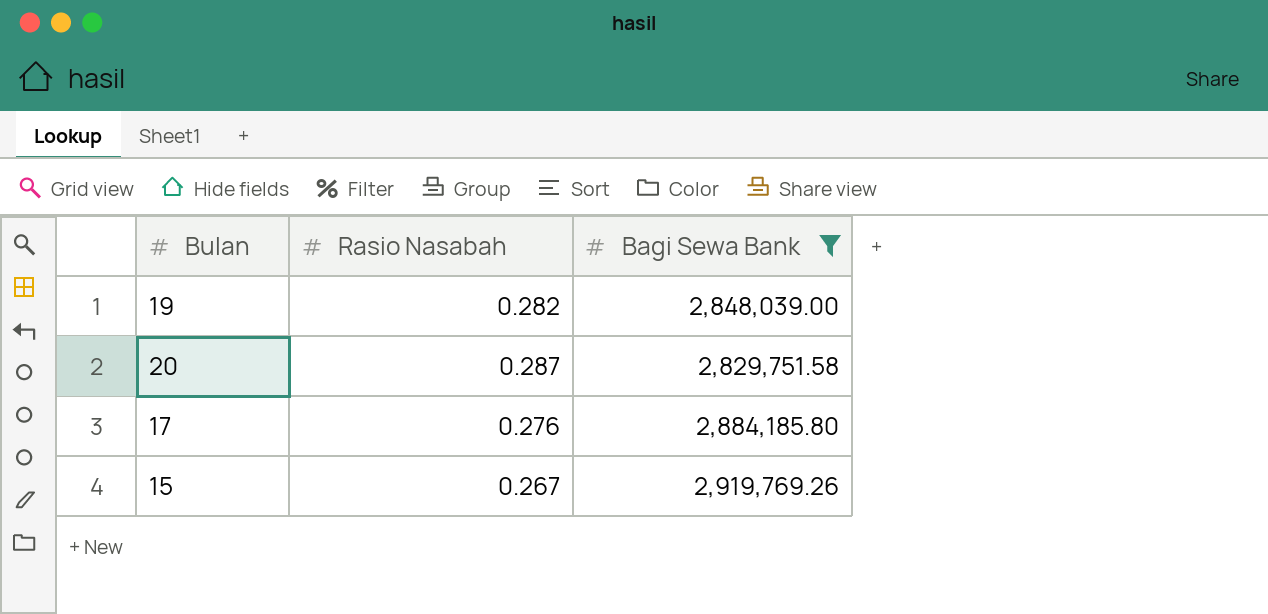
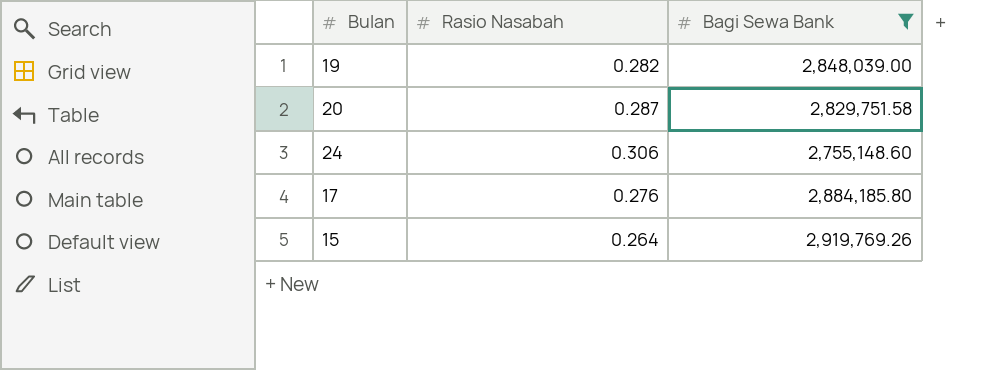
row 24: none -> 0.306 | 2,755,148.60
15 | Rasio Nasabah: 0.267 -> 0.264

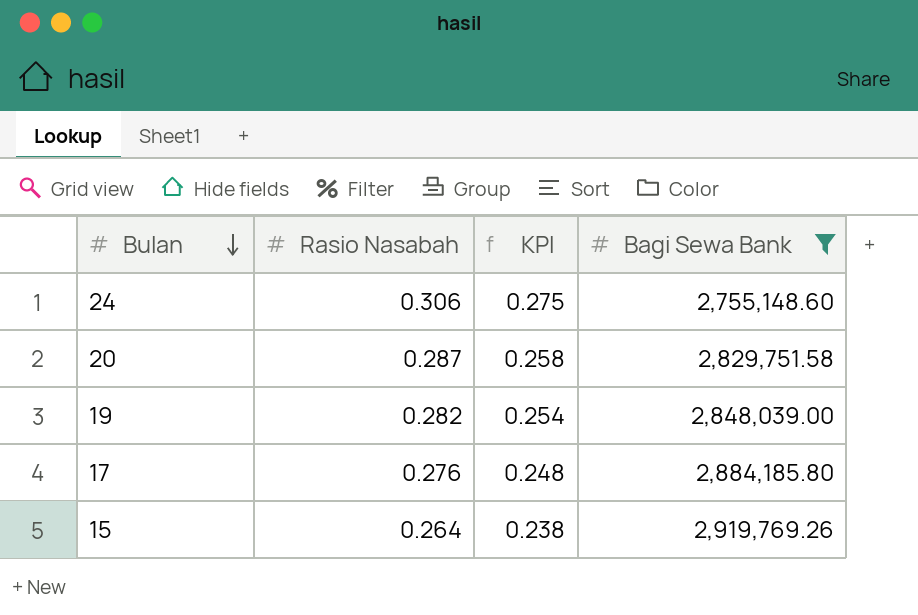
row order: none -> Bulan descending
column KPI | formula: none -> [Rasio Nasabah] * 0.9

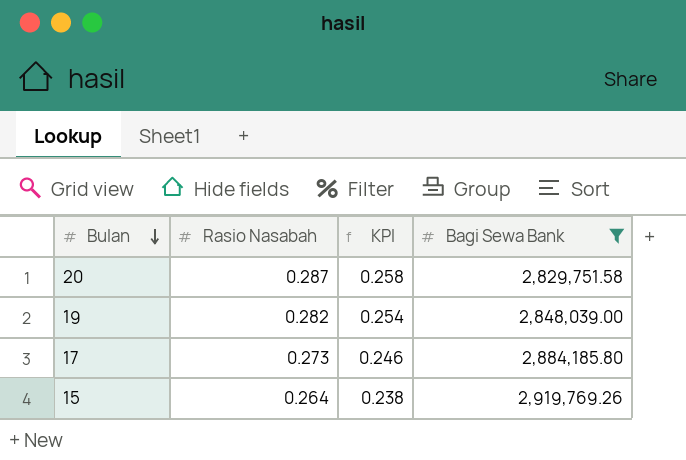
row 24: 0.306 | 0.275 | 2,755,148.60 -> none
17 | Rasio Nasabah: 0.276 -> 0.273
17 | KPI: 0.248 -> 0.246

